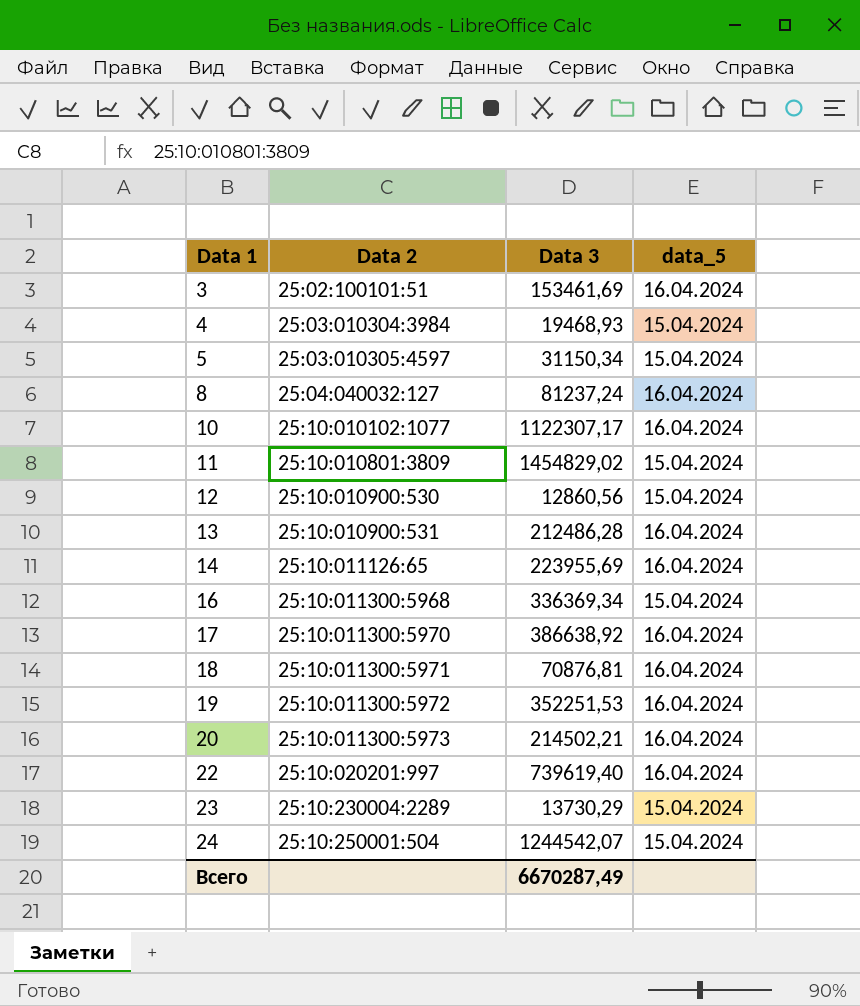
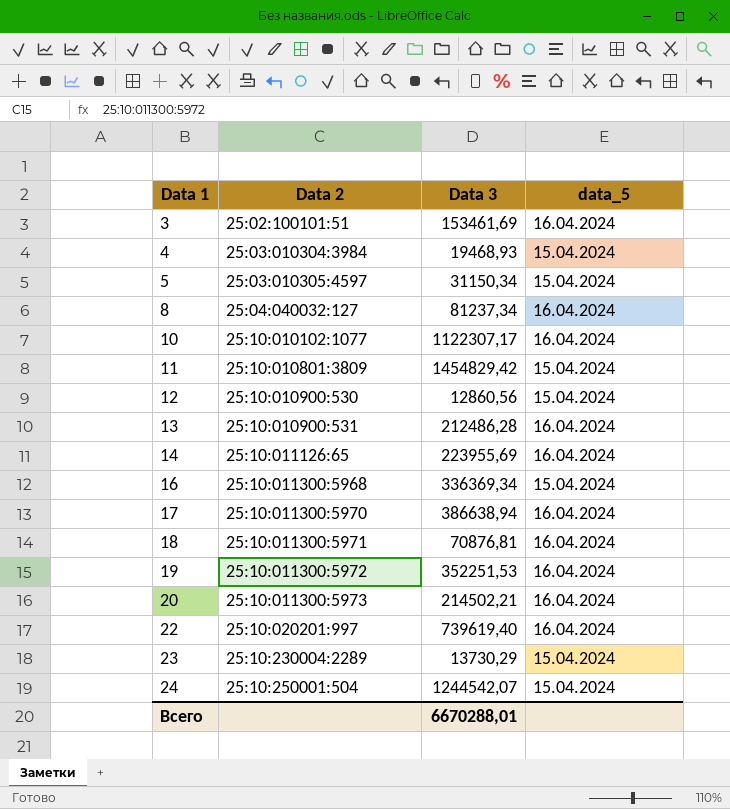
8 | Data 3: 81237,24 -> 81237,34
11 | Data 3: 1454829,02 -> 1454829,42
17 | Data 3: 386638,92 -> 386638,94
Всего | Data 3: 6670287,49 -> 6670288,01

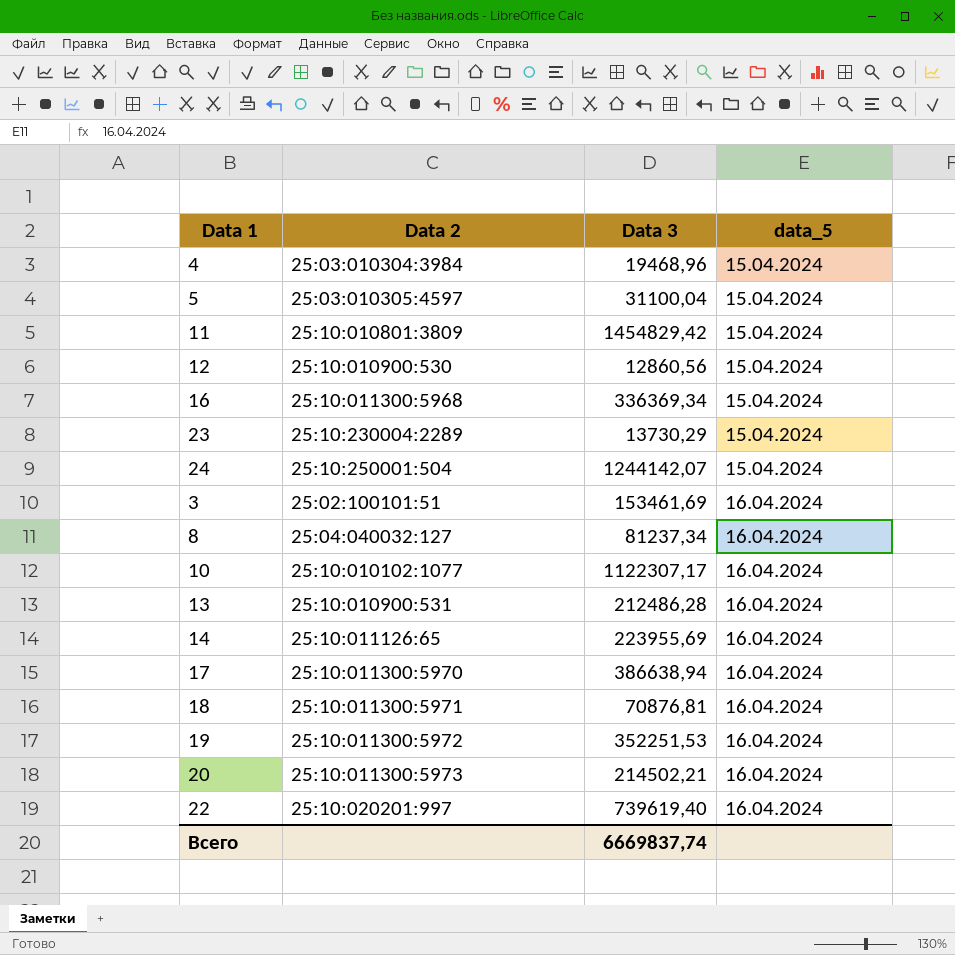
row order: Data 1 ascending -> data_5 ascending
4 | Data 3: 19468,93 -> 19468,96
5 | Data 3: 31150,34 -> 31100,04
24 | Data 3: 1244542,07 -> 1244142,07
Всего | Data 3: 6670288,01 -> 6669837,74

